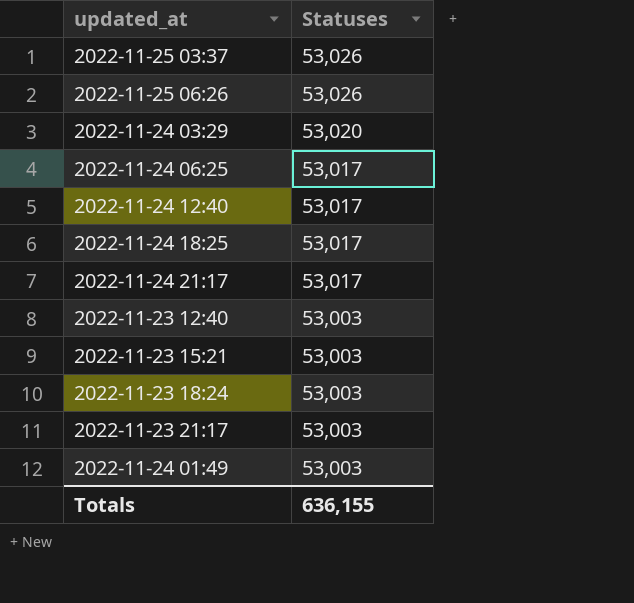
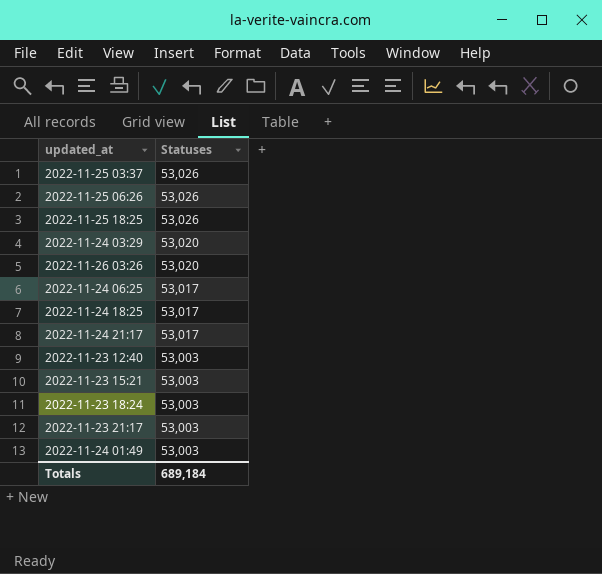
row 2022-11-24 12:40: 53,017 -> none
row 2022-11-25 18:25: none -> 53,026
row 2022-11-26 03:26: none -> 53,020
Totals | Statuses: 636,155 -> 689,184

